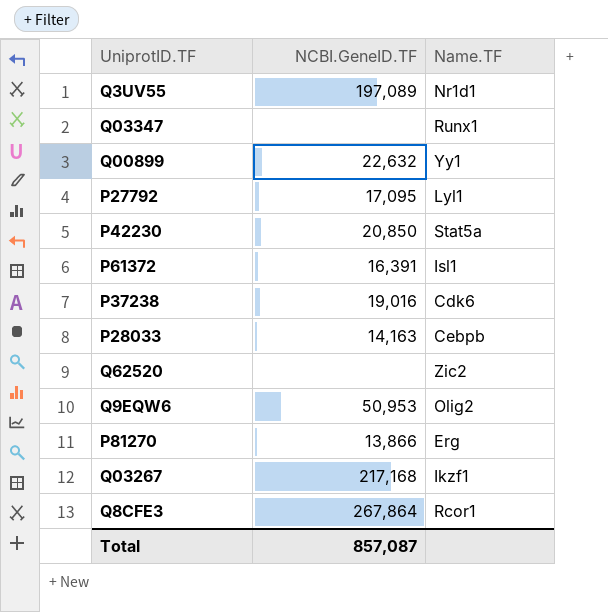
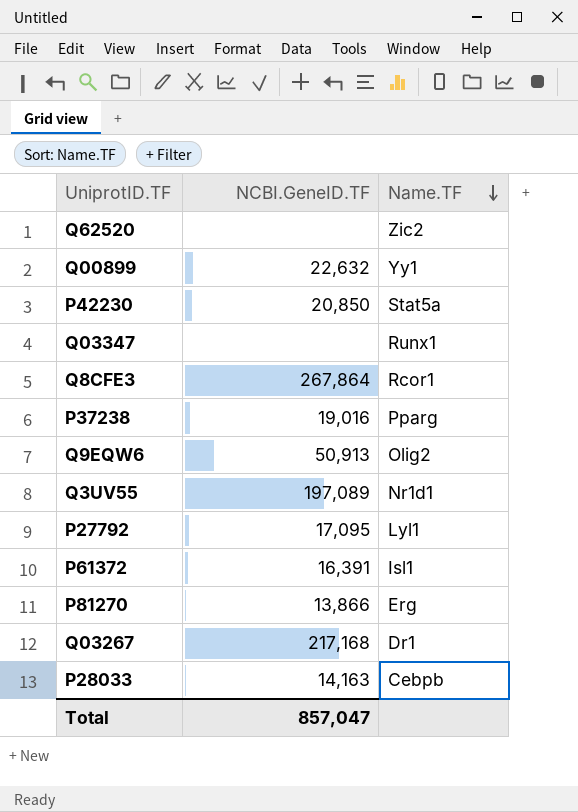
row order: none -> Name.TF descending
P37238 | Name.TF: Cdk6 -> Pparg
Q9EQW6 | NCBI.GeneID.TF: 50,953 -> 50,913
Q03267 | Name.TF: Ikzf1 -> Dr1
Total | NCBI.GeneID.TF: 857,087 -> 857,047

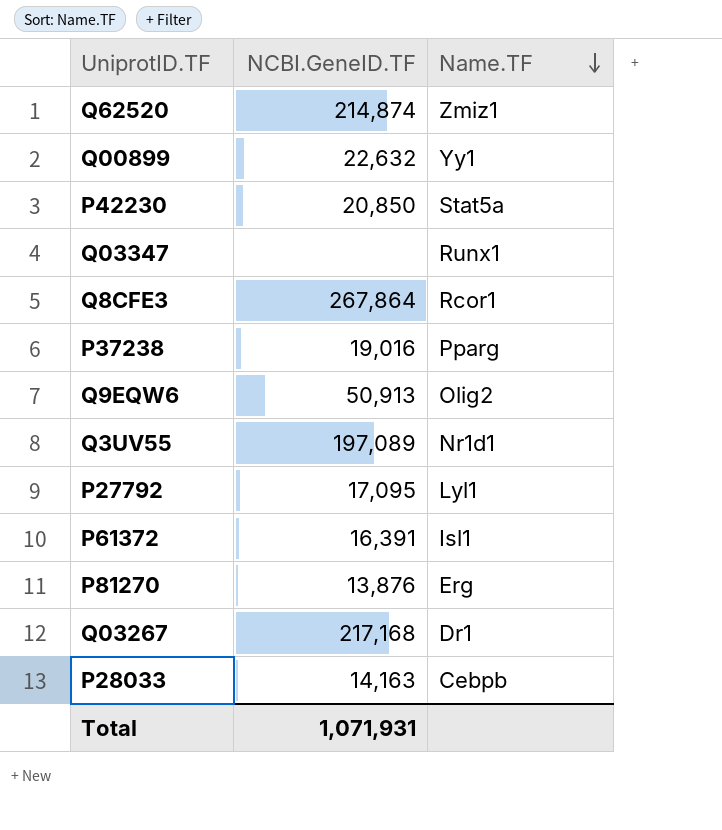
Q62520 | NCBI.GeneID.TF: none -> 214,874
Q62520 | Name.TF: Zic2 -> Zmiz1
P81270 | NCBI.GeneID.TF: 13,866 -> 13,876
Total | NCBI.GeneID.TF: 857,047 -> 1,071,931

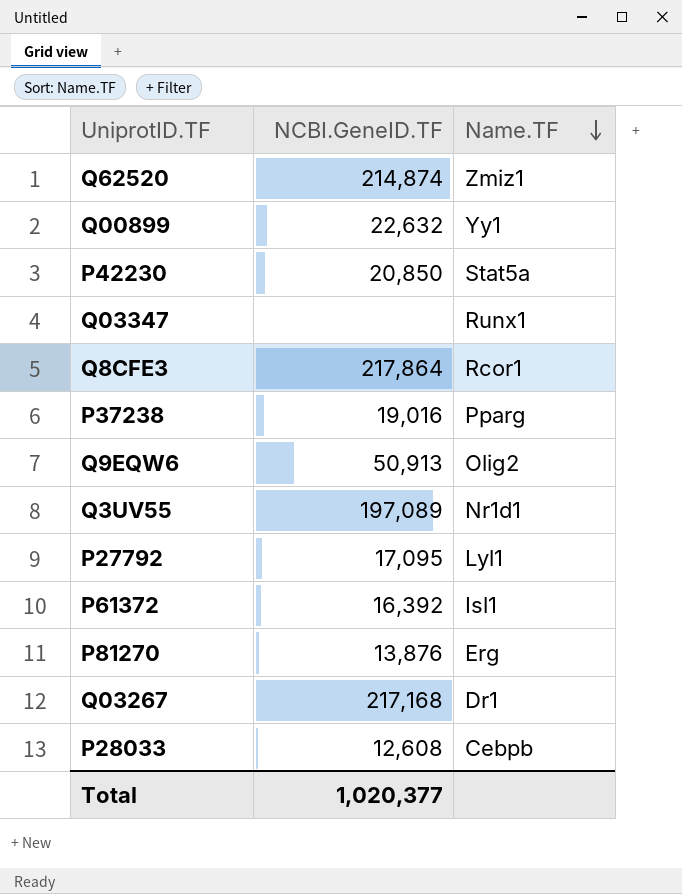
Q8CFE3 | NCBI.GeneID.TF: 267,864 -> 217,864
P61372 | NCBI.GeneID.TF: 16,391 -> 16,392
P28033 | NCBI.GeneID.TF: 14,163 -> 12,608
Total | NCBI.GeneID.TF: 1,071,931 -> 1,020,377

